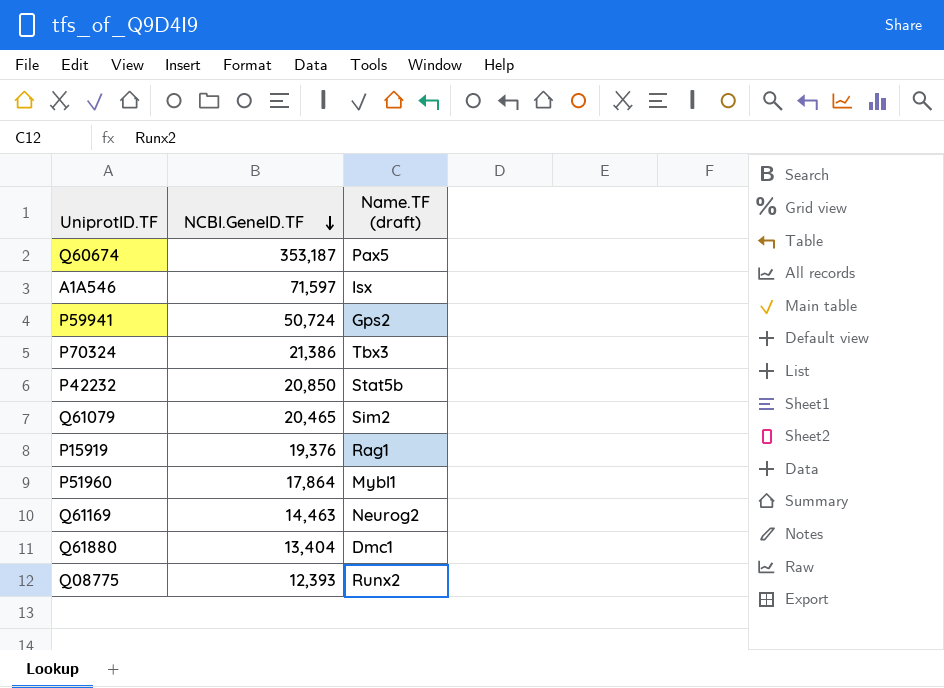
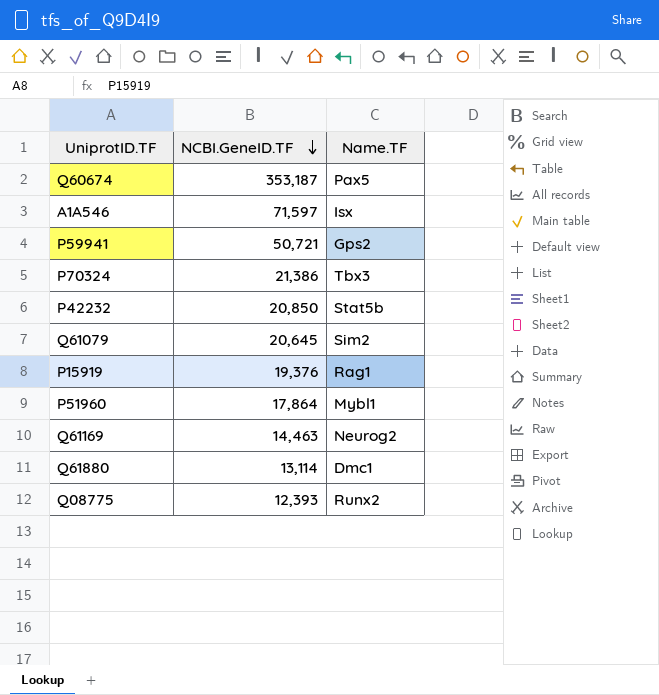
column name: Name.TF (draft) -> Name.TF
P59941 | NCBI.GeneID.TF: 50,724 -> 50,721
Q61079 | NCBI.GeneID.TF: 20,465 -> 20,645
Q61880 | NCBI.GeneID.TF: 13,404 -> 13,114

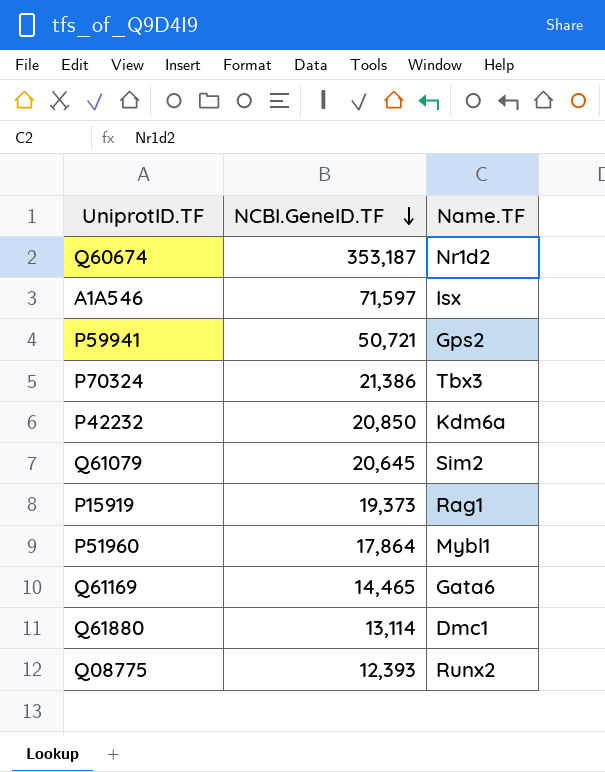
Q60674 | Name.TF: Pax5 -> Nr1d2
P42232 | Name.TF: Stat5b -> Kdm6a
P15919 | NCBI.GeneID.TF: 19,376 -> 19,373
Q61169 | NCBI.GeneID.TF: 14,463 -> 14,465
Q61169 | Name.TF: Neurog2 -> Gata6

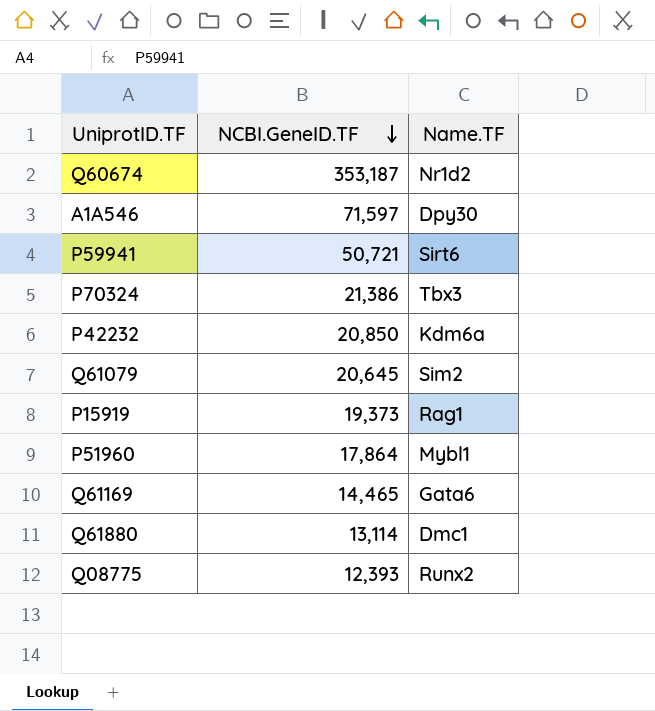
A1A546 | Name.TF: Isx -> Dpy30
P59941 | Name.TF: Gps2 -> Sirt6

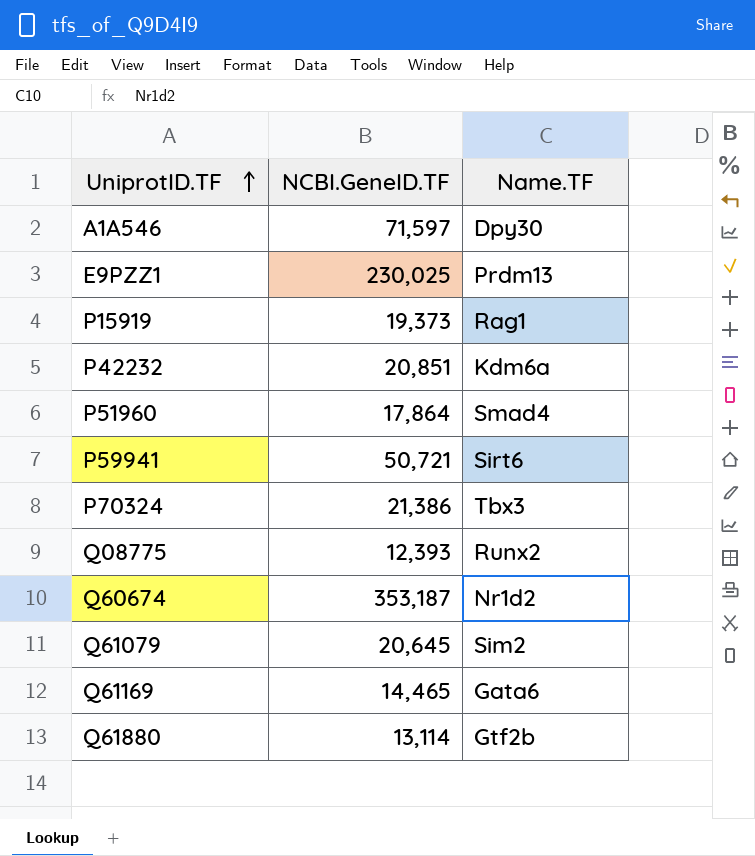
row order: NCBI.GeneID.TF descending -> UniprotID.TF ascending
row E9PZZ1: none -> 230,025 | Prdm13
P42232 | NCBI.GeneID.TF: 20,850 -> 20,851
P51960 | Name.TF: Mybl1 -> Smad4
Q61880 | Name.TF: Dmc1 -> Gtf2b

